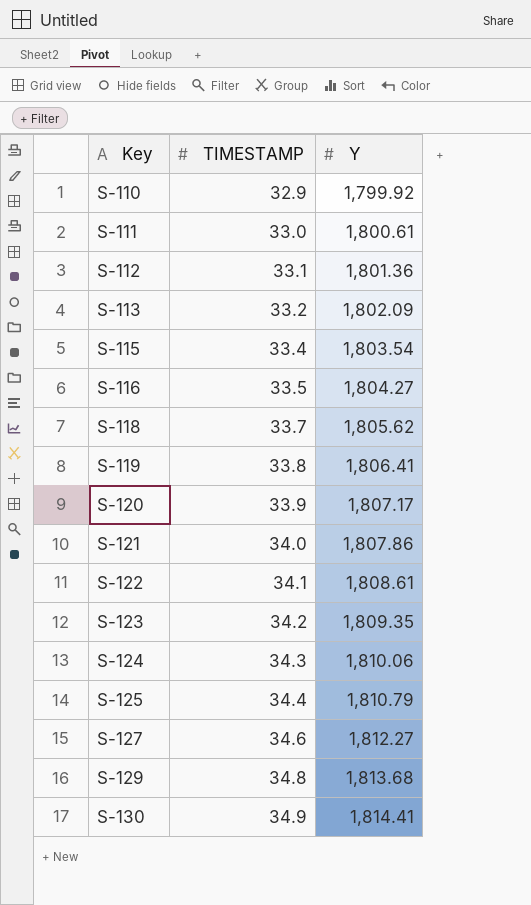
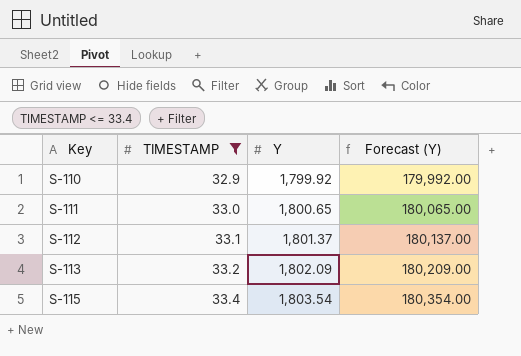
filter: none -> TIMESTAMP <= 33.4
column Forecast (Y) | formula: none -> [Y] * 100
S-111 | Y: 1,800.61 -> 1,800.65
S-112 | Y: 1,801.36 -> 1,801.37

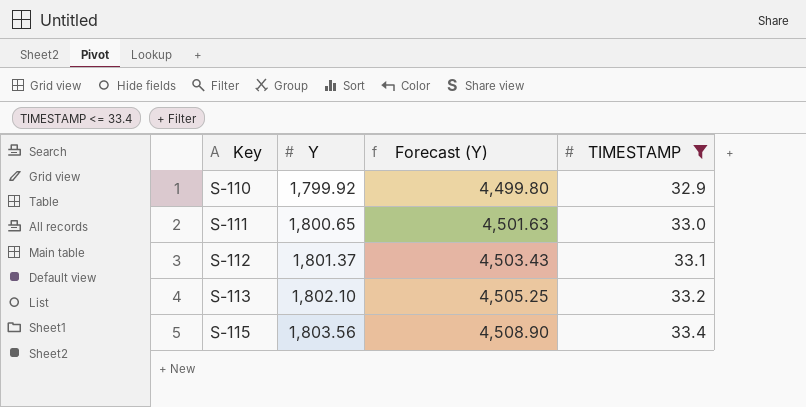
column Forecast (Y) | formula: [Y] * 100 -> [Y] * 2.5
column TIMESTAMP | position: 2 -> 4
S-113 | Y: 1,802.09 -> 1,802.10
S-115 | Y: 1,803.54 -> 1,803.56

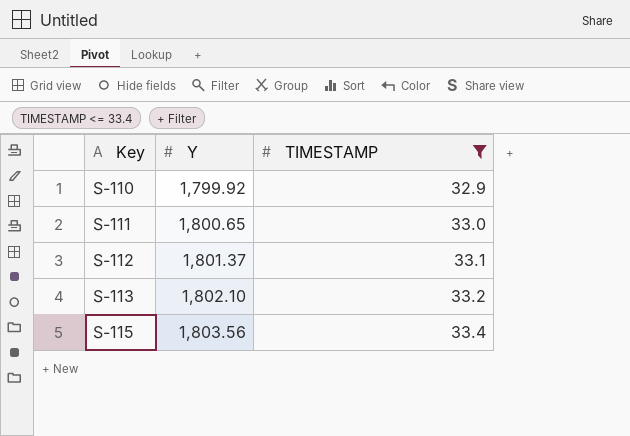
column Forecast (Y) | formula: [Y] * 2.5 -> none

